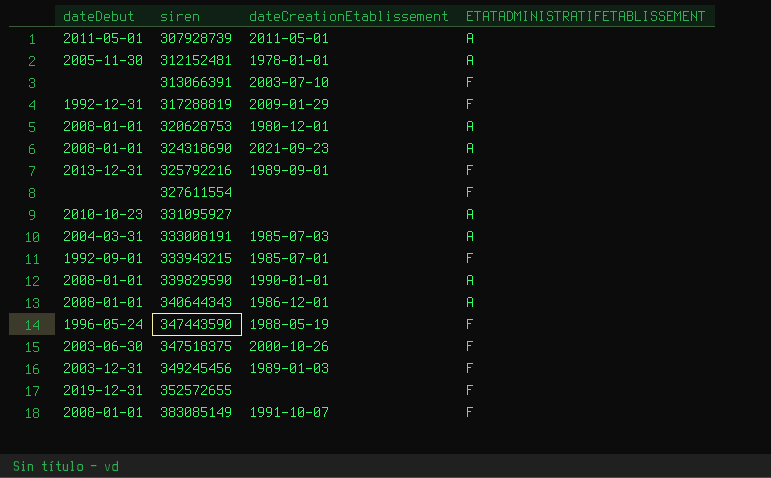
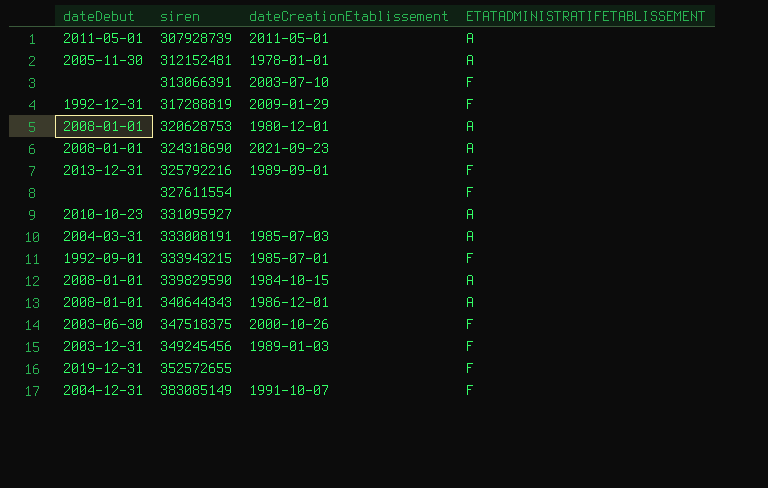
row 347443590: 1996-05-24 | 1988-05-19 | F -> none
339829590 | dateCreationEtablissement: 1990-01-01 -> 1984-10-15
383085149 | dateDebut: 2008-01-01 -> 2004-12-31

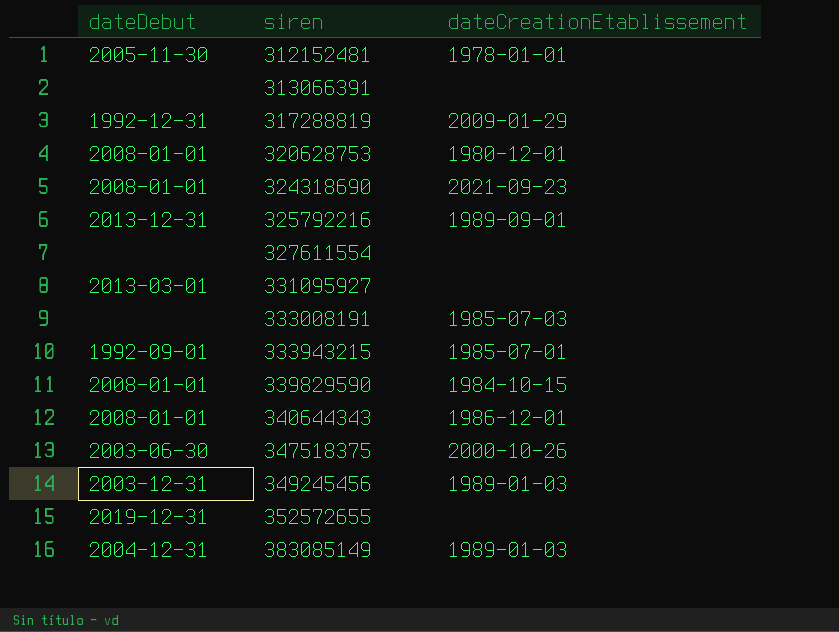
column ETATADMINISTRATIFETABLISSEMENT | position: 4 -> none
row 307928739: 2011-05-01 | 2011-05-01 | A -> none
313066391 | dateCreationEtablissement: 2003-07-10 -> none
331095927 | dateDebut: 2010-10-23 -> 2013-03-01
333008191 | dateDebut: 2004-03-31 -> none
383085149 | dateCreationEtablissement: 1991-10-07 -> 1989-01-03

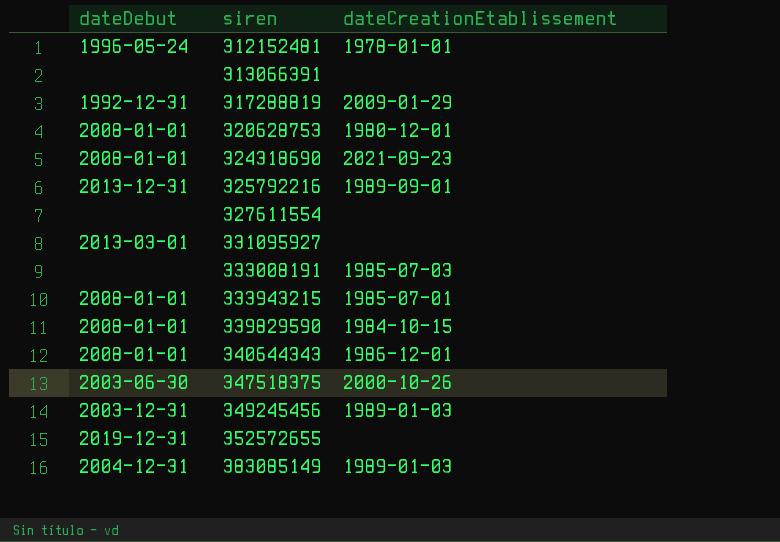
312152481 | dateDebut: 2005-11-30 -> 1996-05-24
333943215 | dateDebut: 1992-09-01 -> 2008-01-01

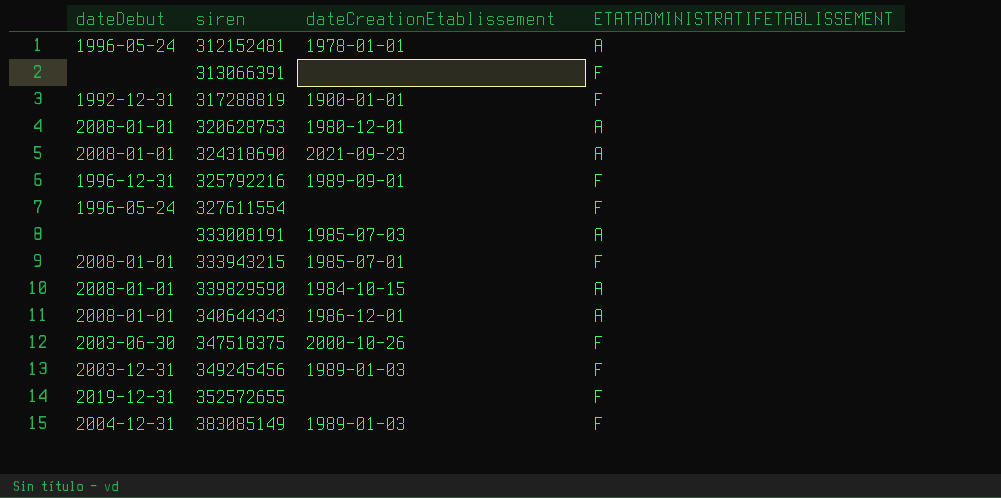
column ETATADMINISTRATIFETABLISSEMENT | position: none -> 4
row 331095927: 2013-03-01 | none -> none
317288819 | dateCreationEtablissement: 2009-01-29 -> 1900-01-01
325792216 | dateDebut: 2013-12-31 -> 1996-12-31
327611554 | dateDebut: none -> 1996-05-24

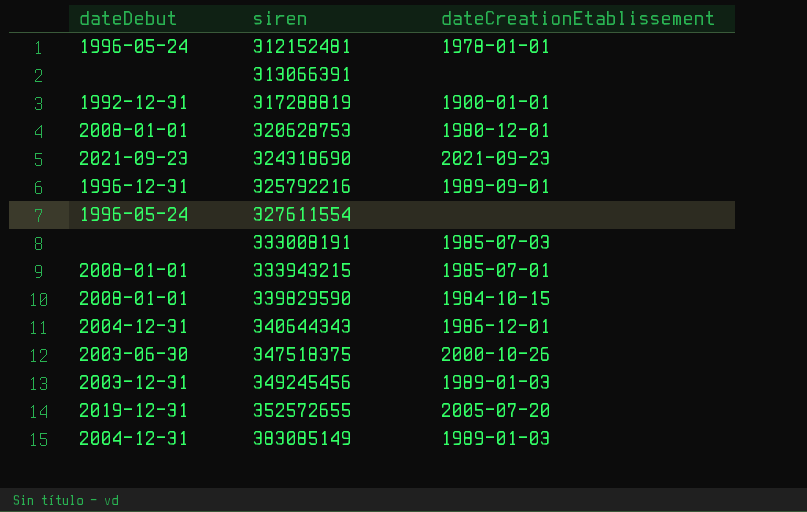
column ETATADMINISTRATIFETABLISSEMENT | position: 4 -> none
324318690 | dateDebut: 2008-01-01 -> 2021-09-23
340644343 | dateDebut: 2008-01-01 -> 2004-12-31
352572655 | dateCreationEtablissement: none -> 2005-07-20

